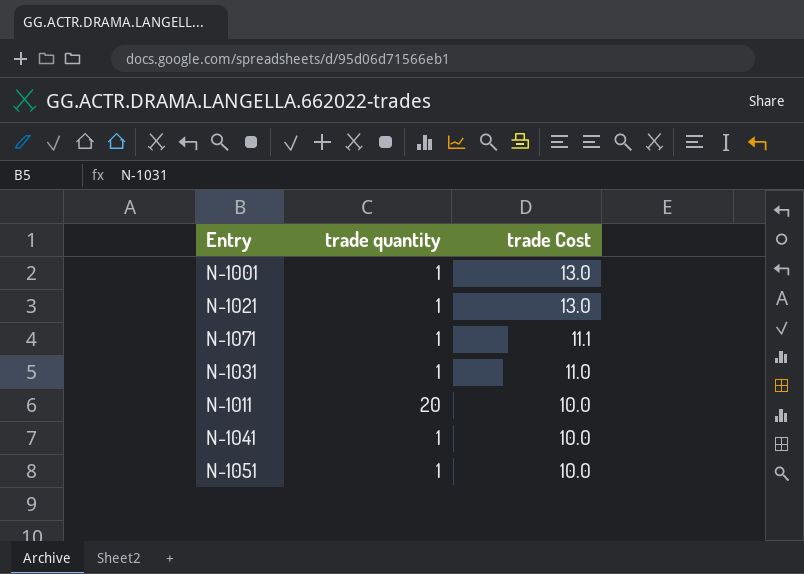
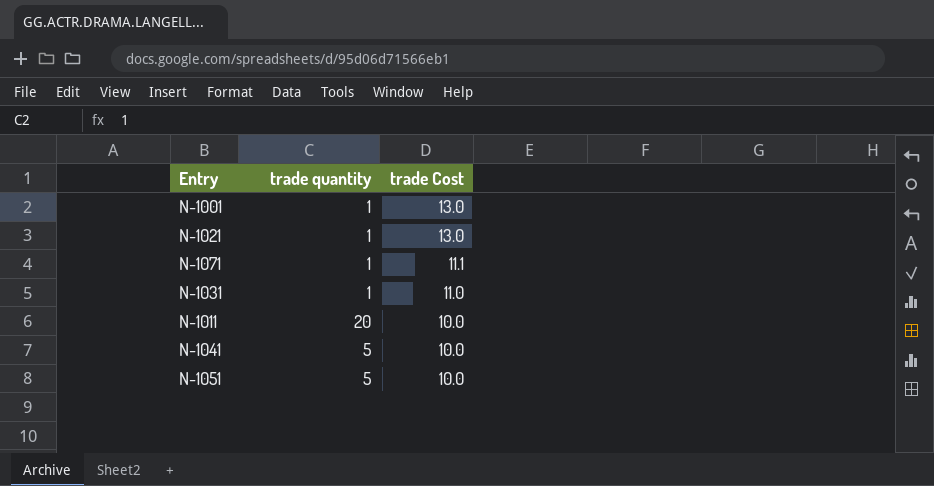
N-1041 | trade quantity: 1 -> 5
N-1051 | trade quantity: 1 -> 5

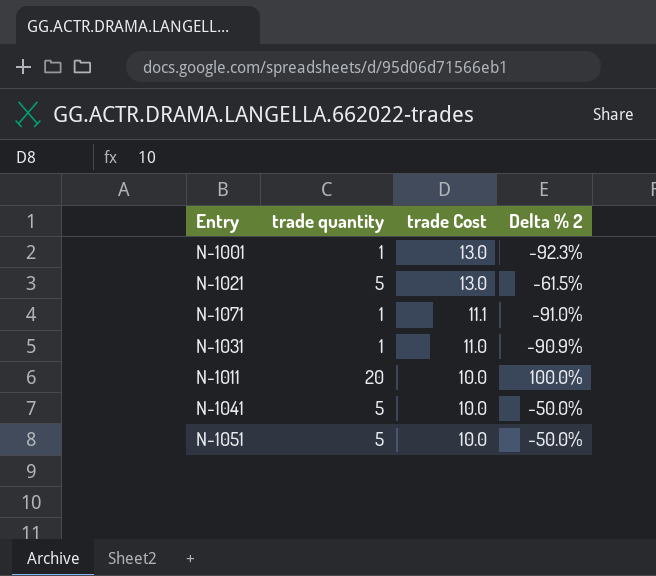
column Delta % 2 | formula: none -> ([trade quantity] - [trade Cost]) / [trade Cost]
N-1021 | trade quantity: 1 -> 5

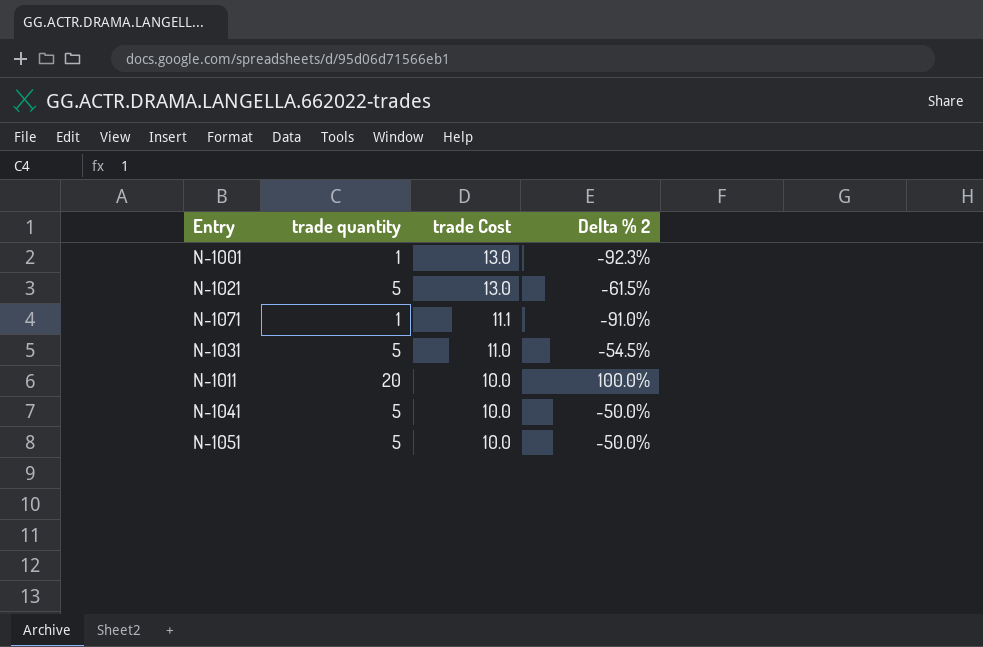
N-1031 | trade quantity: 1 -> 5
N-1031 | Delta % 2: -90.9% -> -54.5%

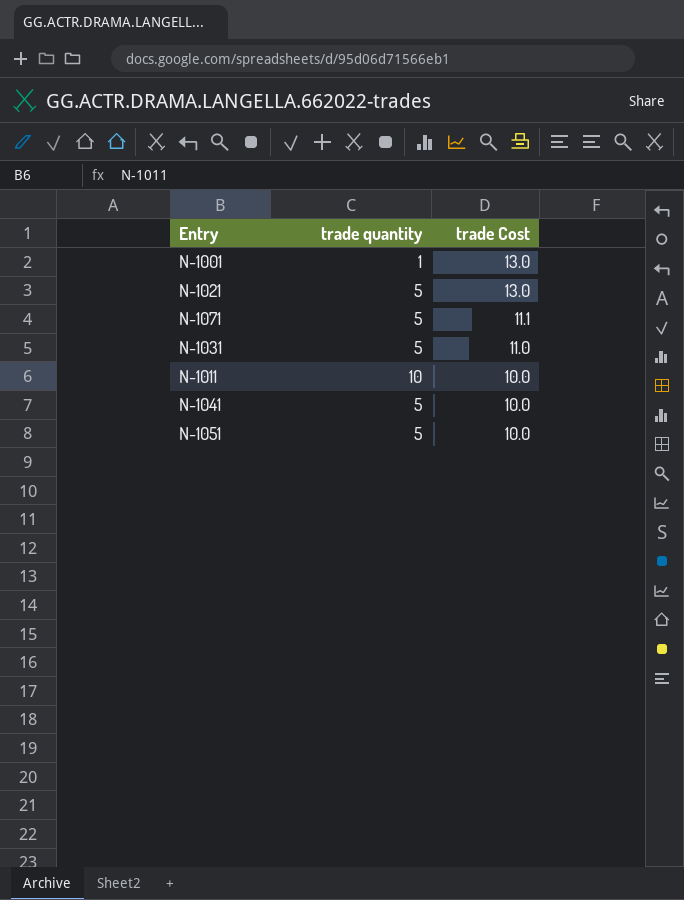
column Delta % 2 | formula: ([trade quantity] - [trade Cost]) / [trade Cost] -> none
N-1071 | trade quantity: 1 -> 5
N-1011 | trade quantity: 20 -> 10

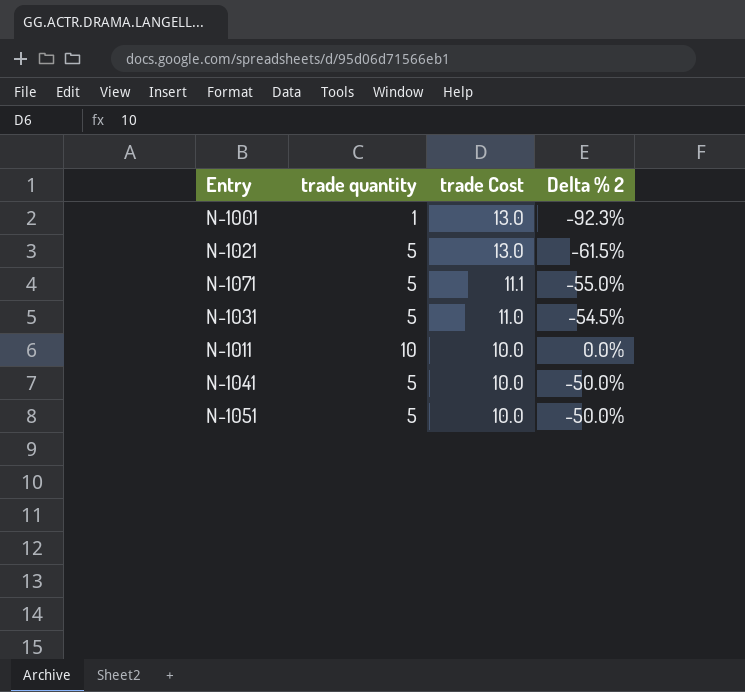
column Delta % 2 | formula: none -> ([trade quantity] - [trade Cost]) / [trade Cost]

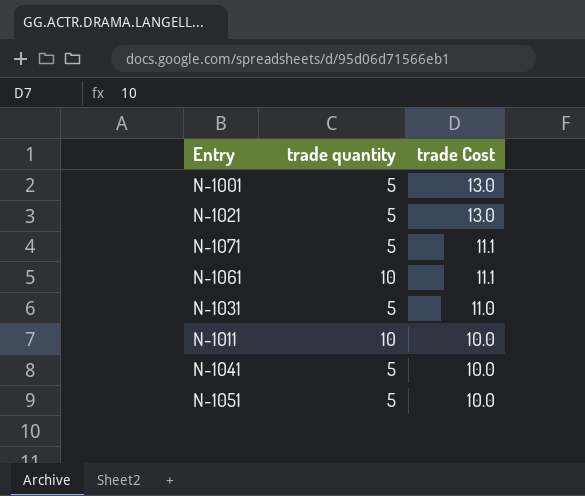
column Delta % 2 | formula: ([trade quantity] - [trade Cost]) / [trade Cost] -> none
N-1001 | trade quantity: 1 -> 5
row N-1061: none -> 10 | 11.1

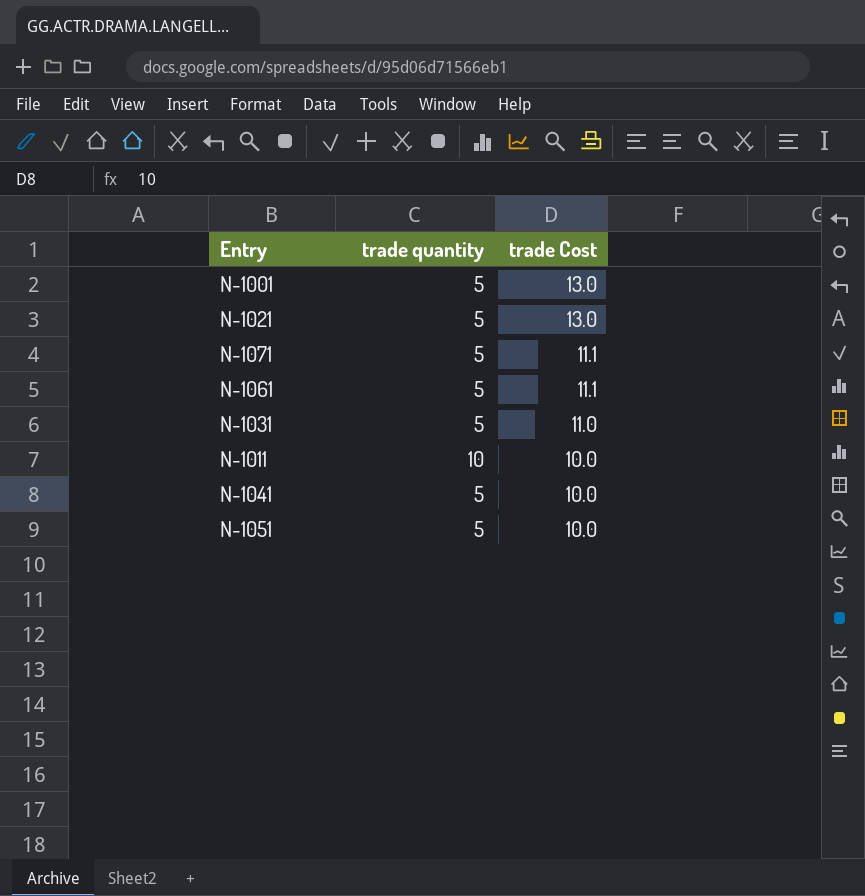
N-1061 | trade quantity: 10 -> 5

